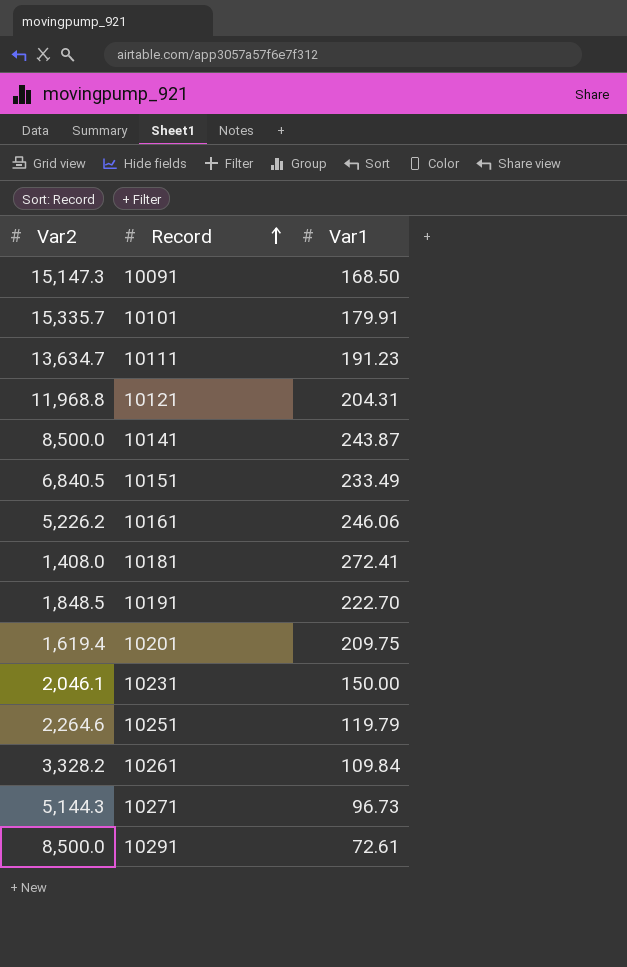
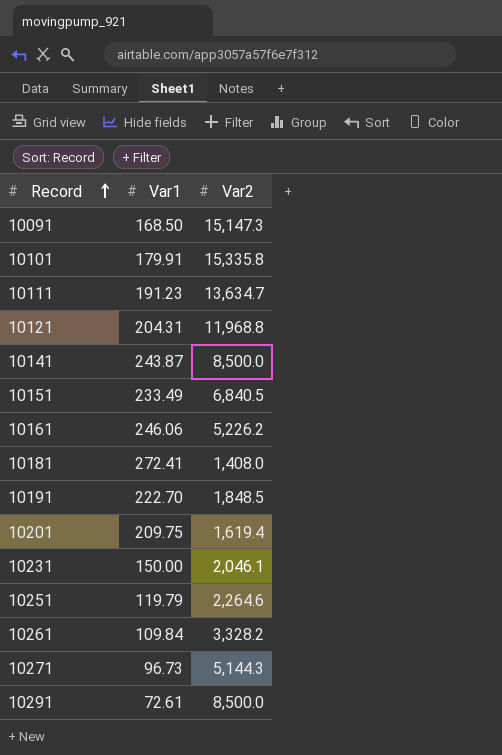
column Var2 | position: 1 -> 3
10101 | Var2: 15,335.7 -> 15,335.8

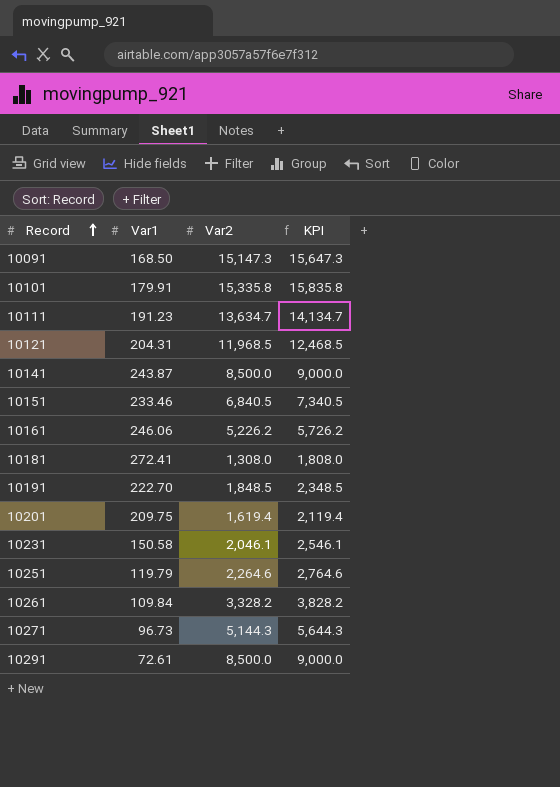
column KPI | formula: none -> [Var2] + 500
10121 | Var2: 11,968.8 -> 11,968.5
10151 | Var1: 233.49 -> 233.46
10181 | Var2: 1,408.0 -> 1,308.0
10231 | Var1: 150.00 -> 150.58

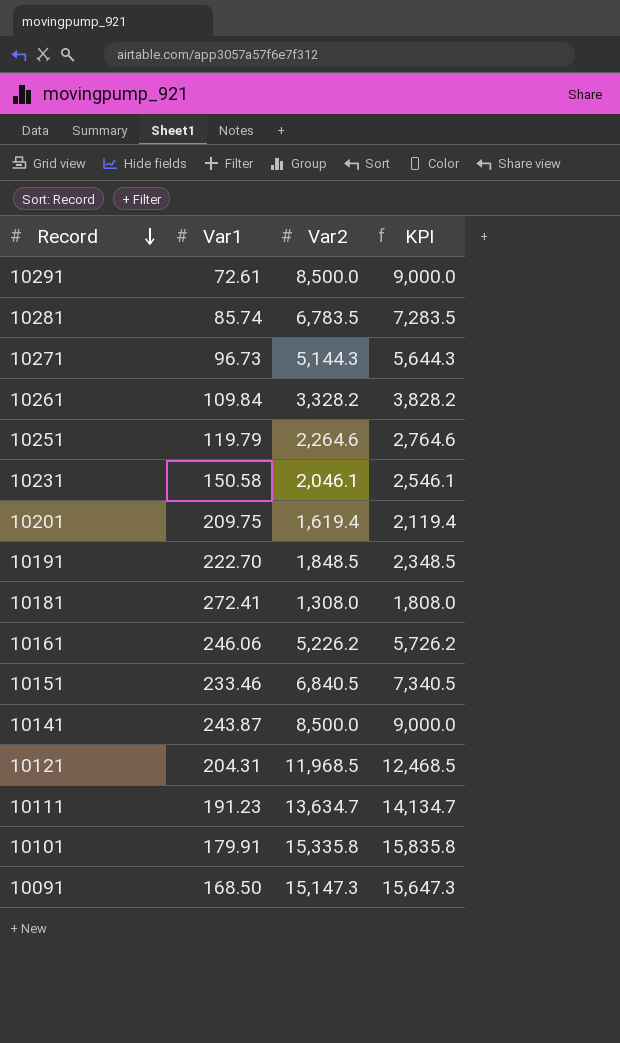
row order: Record ascending -> Record descending
row 10281: none -> 85.74 | 6,783.5 | 7,283.5

